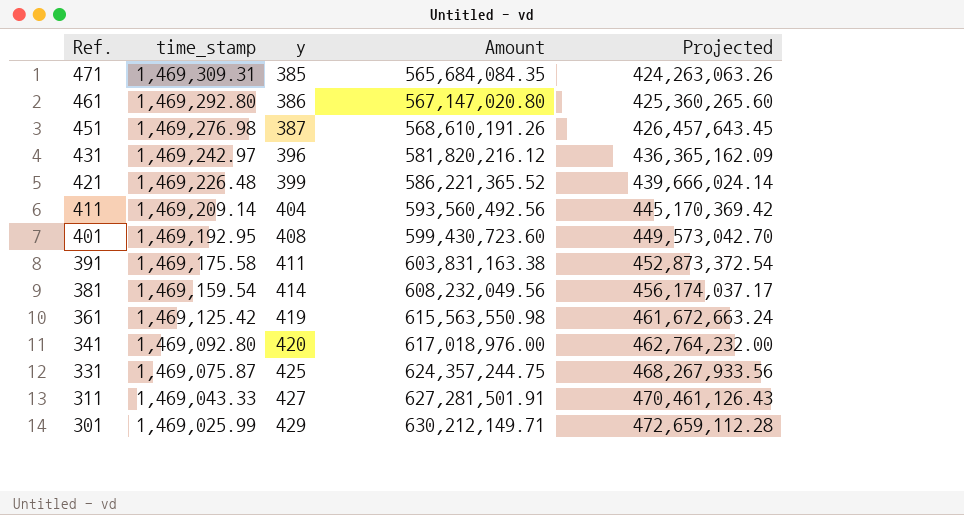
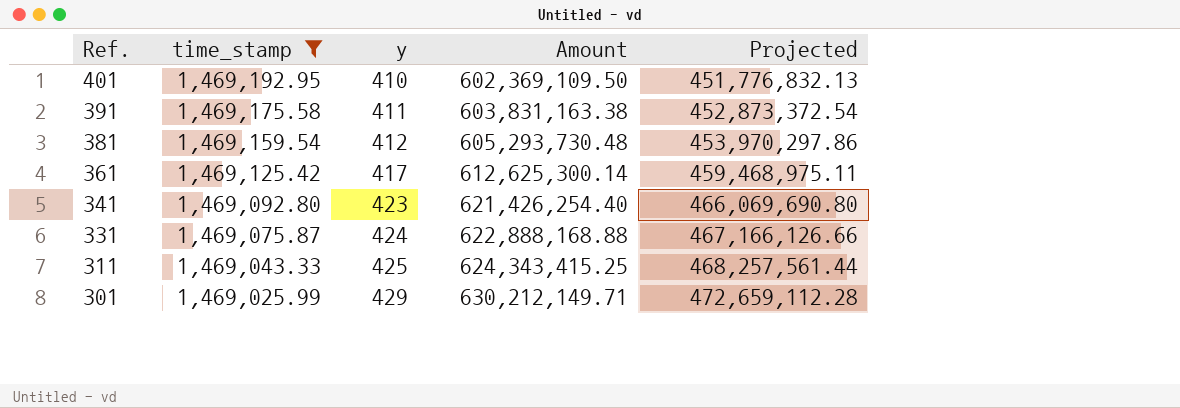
filter: none -> time_stamp <= 1,469,192.95
401 | y: 408 -> 410
401 | Amount: 599,430,723.60 -> 602,369,109.50
401 | Projected: 449,573,042.70 -> 451,776,832.13
381 | y: 414 -> 412
381 | Amount: 608,232,049.56 -> 605,293,730.48
381 | Projected: 456,174,037.17 -> 453,970,297.86
361 | y: 419 -> 417
361 | Amount: 615,563,550.98 -> 612,625,300.14
361 | Projected: 461,672,663.24 -> 459,468,975.11
341 | y: 420 -> 423
341 | Amount: 617,018,976.00 -> 621,426,254.40
341 | Projected: 462,764,232.00 -> 466,069,690.80
331 | y: 425 -> 424
331 | Amount: 624,357,244.75 -> 622,888,168.88
331 | Projected: 468,267,933.56 -> 467,166,126.66
311 | y: 427 -> 425
311 | Amount: 627,281,501.91 -> 624,343,415.25
311 | Projected: 470,461,126.43 -> 468,257,561.44

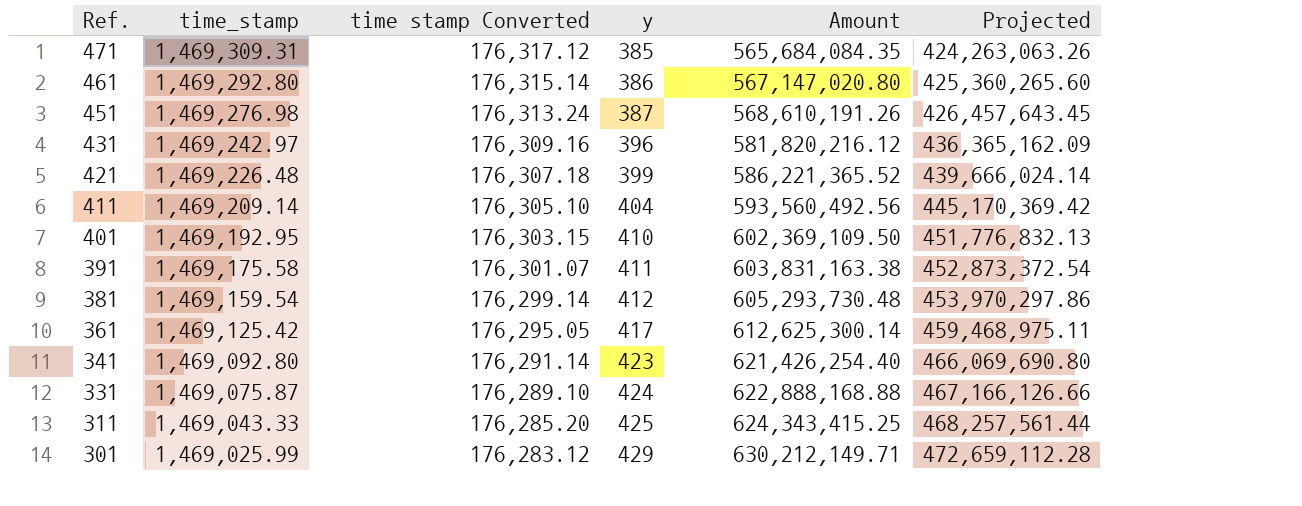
filter: time_stamp <= 1,469,192.95 -> none
column time stamp Converted | formula: none -> [time_stamp] * 0.12

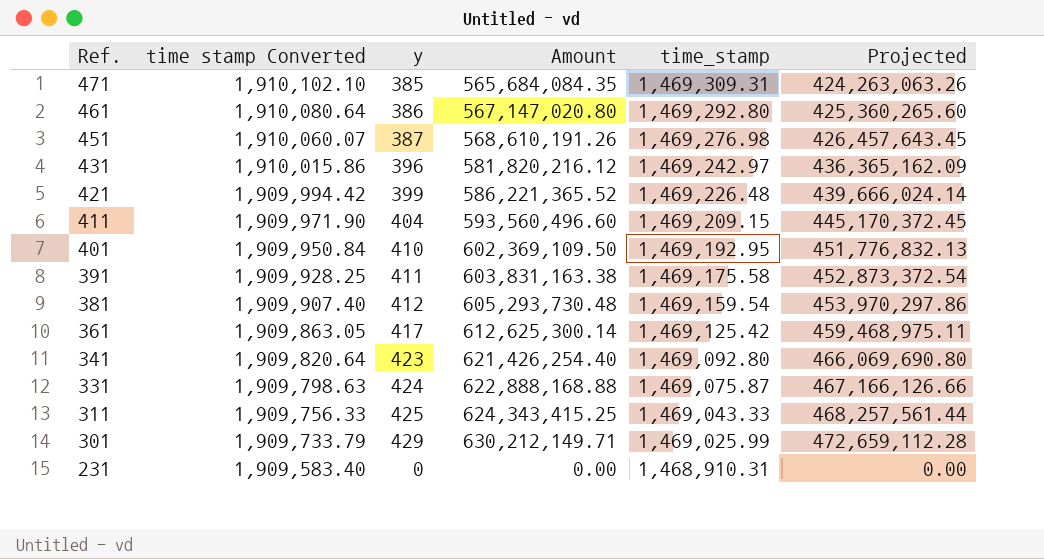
column time stamp Converted | formula: [time_stamp] * 0.12 -> [time_stamp] * 1.3
column time_stamp | position: 2 -> 5
411 | Amount: 593,560,492.56 -> 593,560,496.60
411 | time_stamp: 1,469,209.14 -> 1,469,209.15
411 | Projected: 445,170,369.42 -> 445,170,372.45
row 231: none -> 1,909,583.40 | 0 | 0.00 | 1,468,910.31 | 0.00

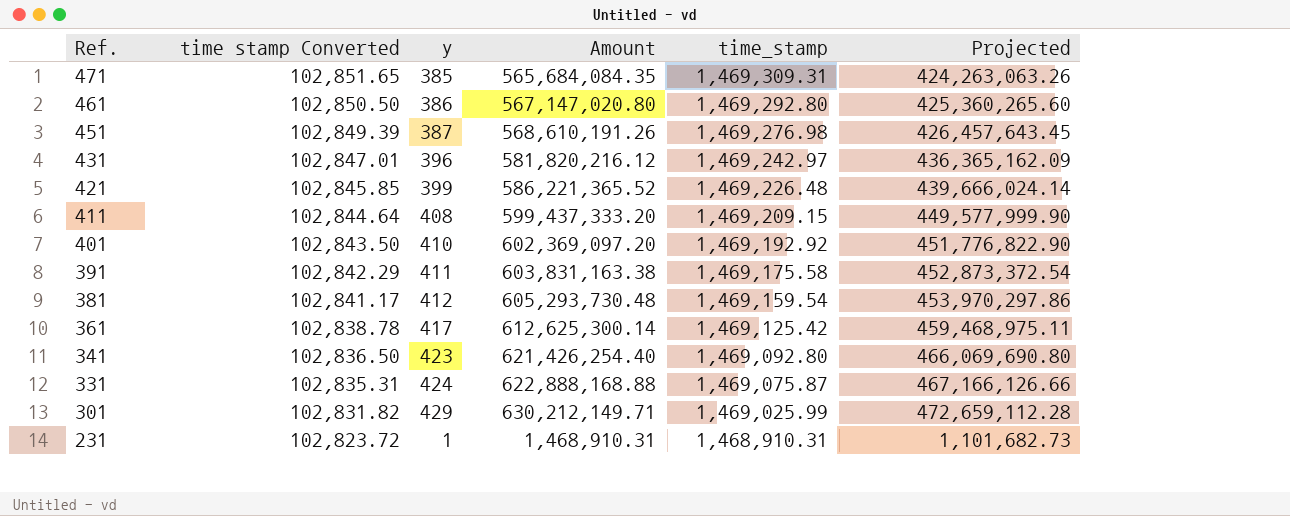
column time stamp Converted | formula: [time_stamp] * 1.3 -> [time_stamp] * 0.07
row 311: 1,909,756.33 | 425 | 624,343,415.25 | 1,469,043.33 | 468,257,561.44 -> none
411 | y: 404 -> 408
411 | Amount: 593,560,496.60 -> 599,437,333.20
411 | Projected: 445,170,372.45 -> 449,577,999.90
401 | Amount: 602,369,109.50 -> 602,369,097.20
401 | time_stamp: 1,469,192.95 -> 1,469,192.92
401 | Projected: 451,776,832.13 -> 451,776,822.90
231 | y: 0 -> 1
231 | Amount: 0.00 -> 1,468,910.31
231 | Projected: 0.00 -> 1,101,682.73

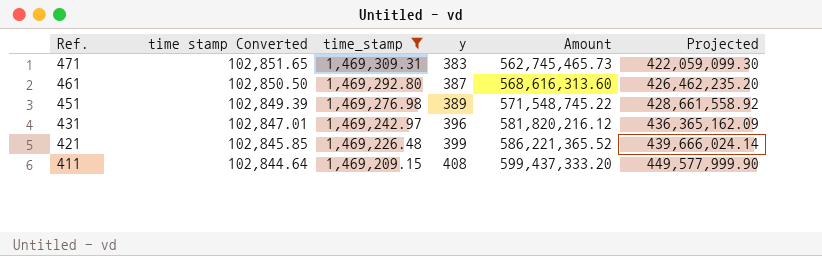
filter: none -> time_stamp >= 1,469,209.15
column time_stamp | position: 5 -> 3
471 | y: 385 -> 383
471 | Amount: 565,684,084.35 -> 562,745,465.73
471 | Projected: 424,263,063.26 -> 422,059,099.30
461 | y: 386 -> 387
461 | Amount: 567,147,020.80 -> 568,616,313.60
461 | Projected: 425,360,265.60 -> 426,462,235.20
451 | y: 387 -> 389
451 | Amount: 568,610,191.26 -> 571,548,745.22
451 | Projected: 426,457,643.45 -> 428,661,558.92

